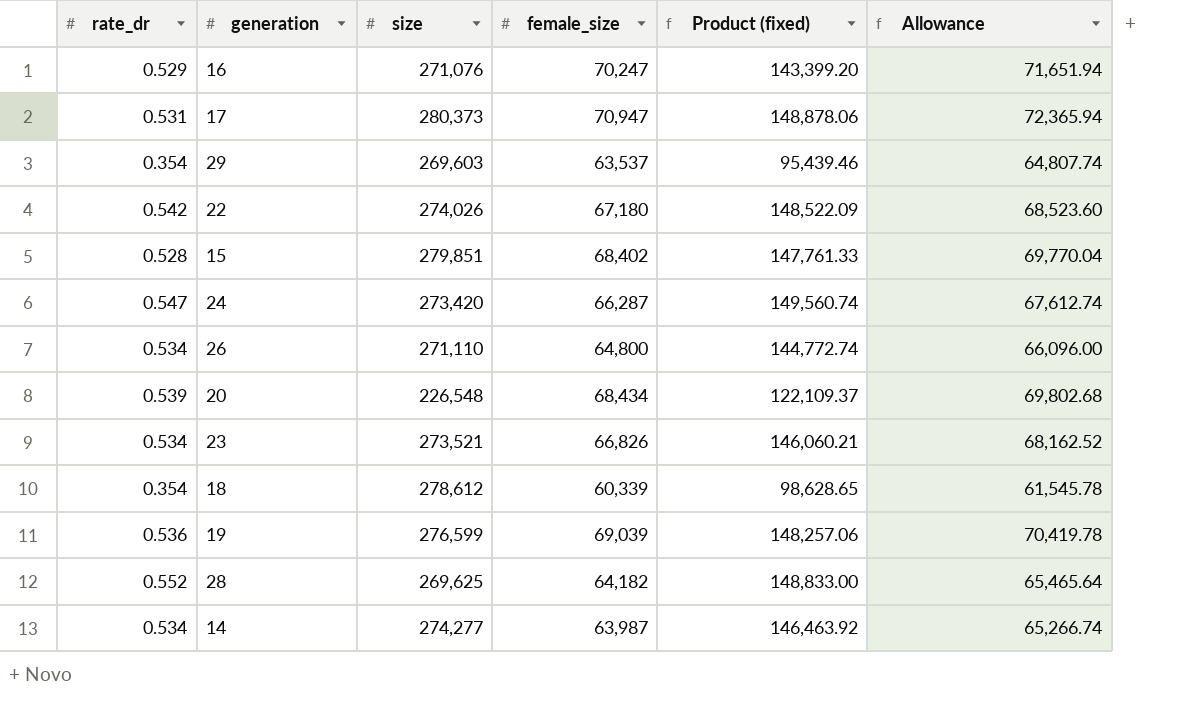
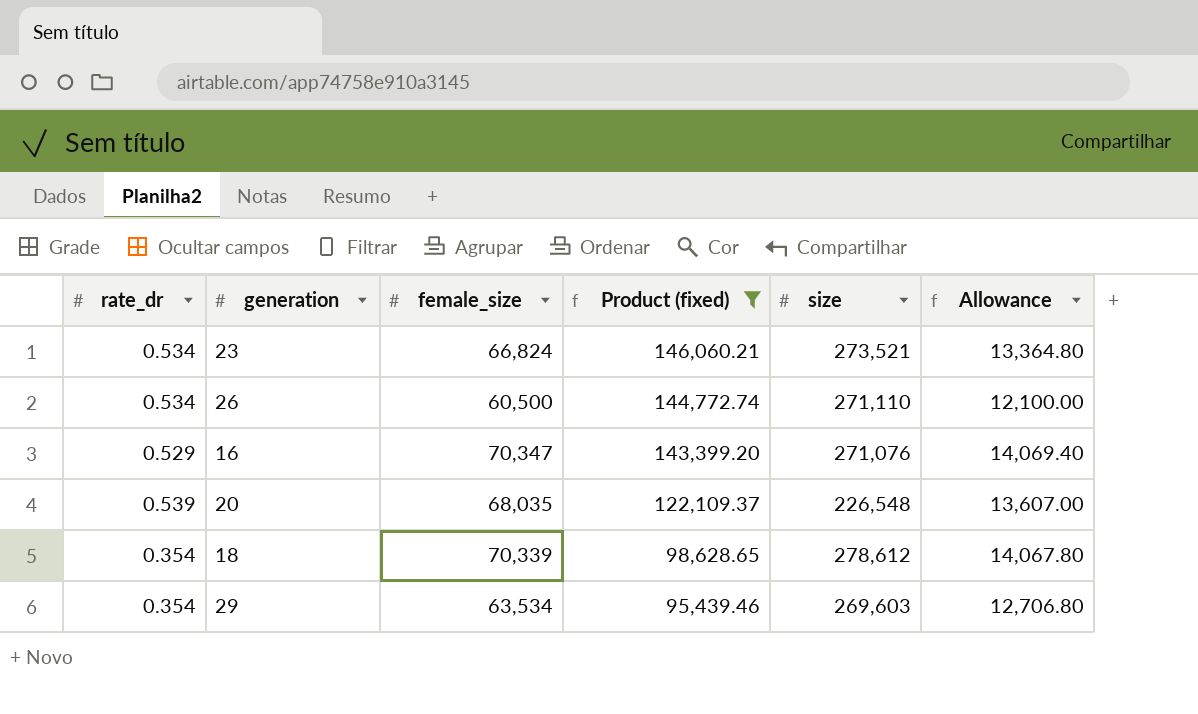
filter: none -> Product (fixed) <= 146,060.21
row order: none -> Product (fixed) descending
column size | position: 3 -> 5
column Allowance | formula: [female_size] * 1.02 -> [female_size] * 0.2
23 | female_size: 66,826 -> 66,824
26 | female_size: 64,800 -> 60,500
16 | female_size: 70,247 -> 70,347
20 | female_size: 68,434 -> 68,035
18 | female_size: 60,339 -> 70,339
29 | female_size: 63,537 -> 63,534

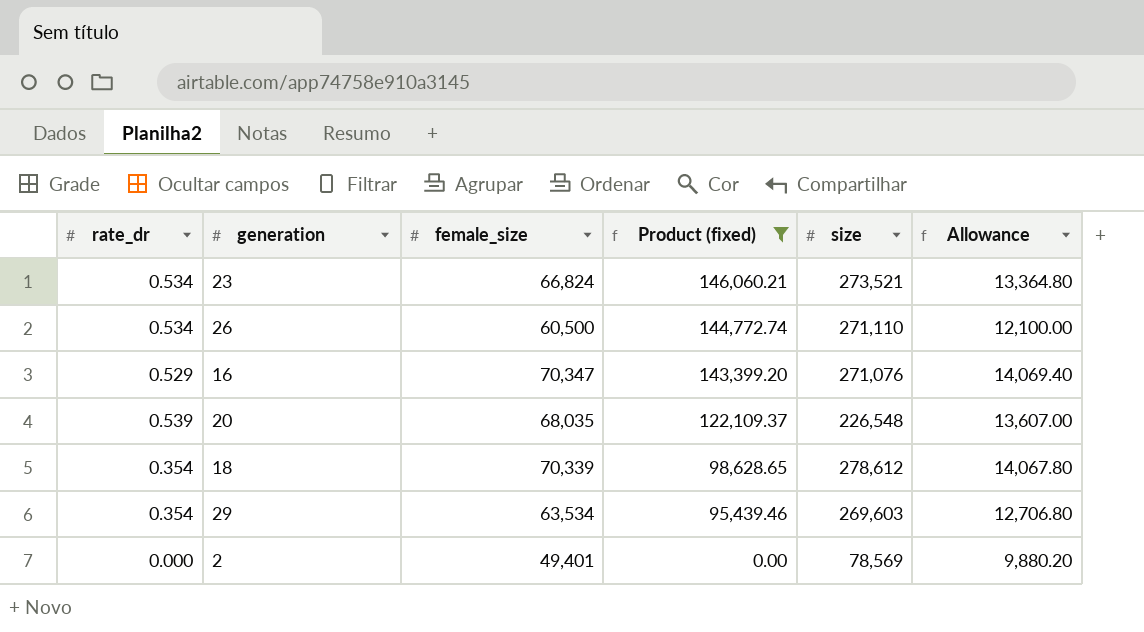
row 2: none -> 0.000 | 49,401 | 0.00 | 78,569 | 9,880.20

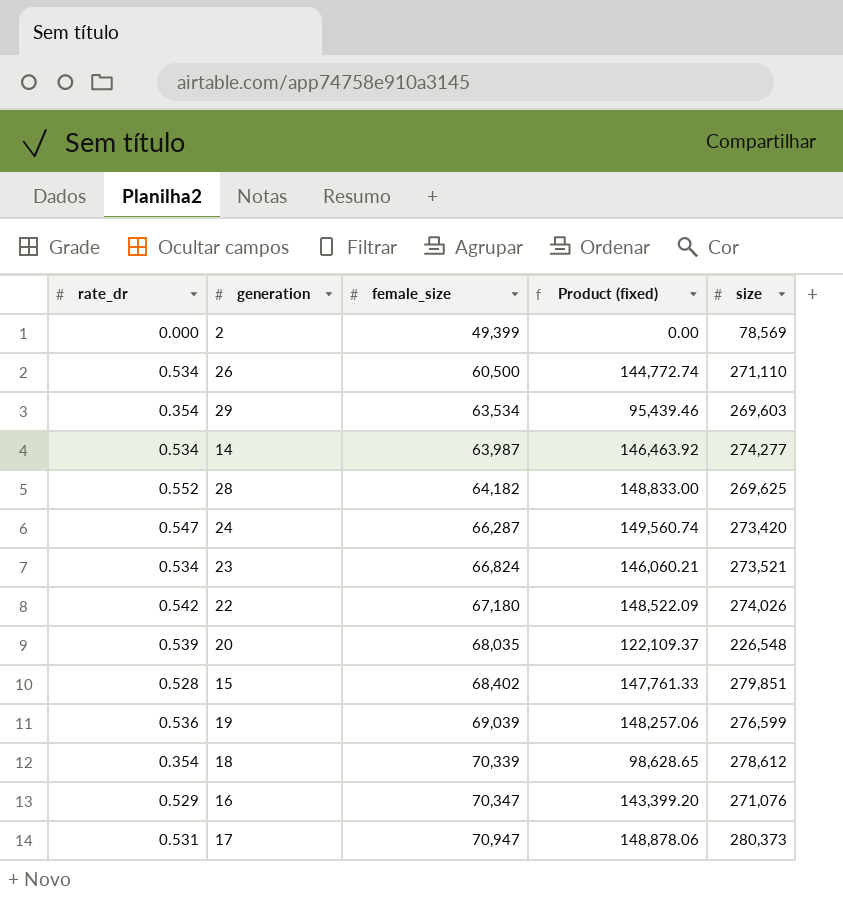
filter: Product (fixed) <= 146,060.21 -> none
row order: Product (fixed) descending -> female_size ascending
column Allowance | formula: [female_size] * 0.2 -> none
2 | female_size: 49,401 -> 49,399

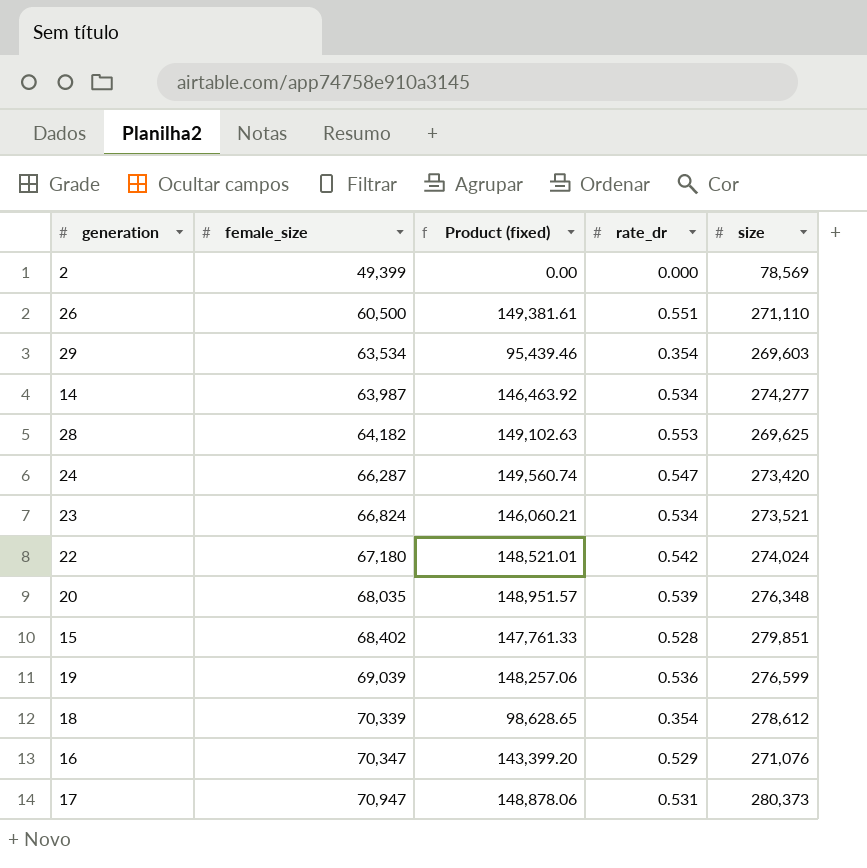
column rate_dr | position: 1 -> 4
26 | Product (fixed): 144,772.74 -> 149,381.61
26 | rate_dr: 0.534 -> 0.551
28 | Product (fixed): 148,833.00 -> 149,102.63
28 | rate_dr: 0.552 -> 0.553
22 | Product (fixed): 148,522.09 -> 148,521.01
22 | size: 274,026 -> 274,024
20 | Product (fixed): 122,109.37 -> 148,951.57
20 | size: 226,548 -> 276,348

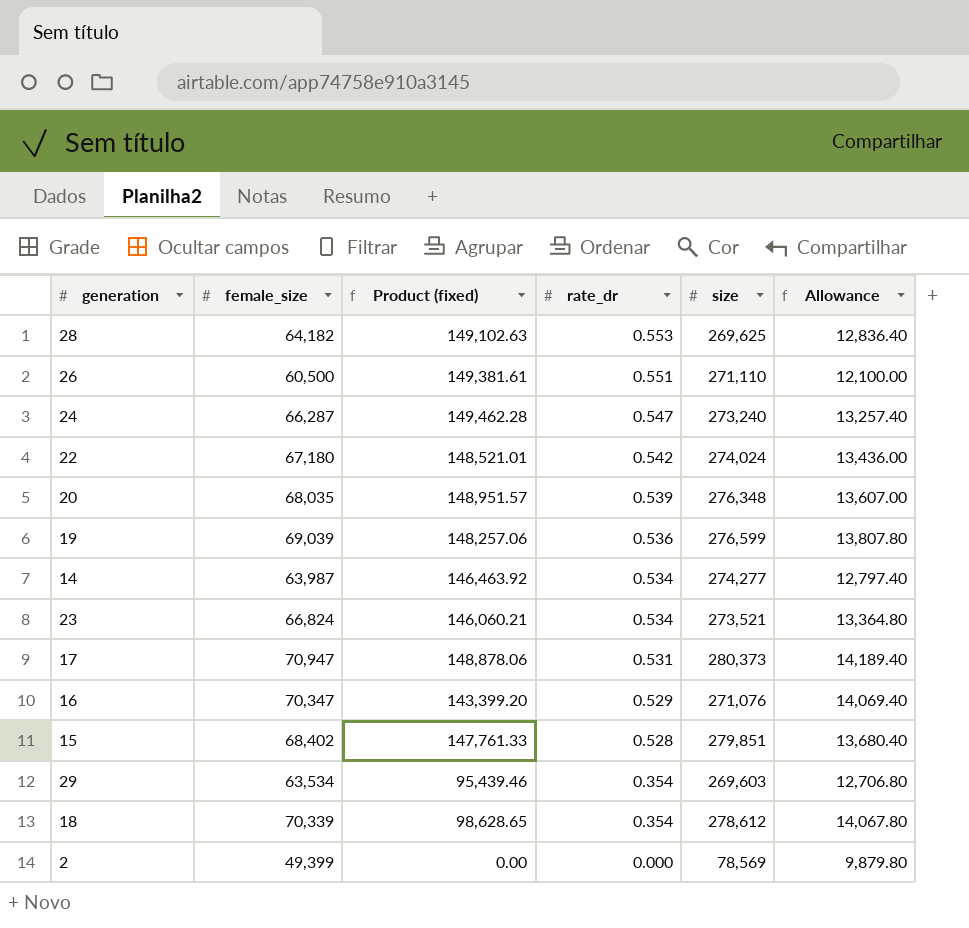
row order: female_size ascending -> rate_dr descending
column Allowance | formula: none -> [female_size] * 0.2
24 | Product (fixed): 149,560.74 -> 149,462.28
24 | size: 273,420 -> 273,240

